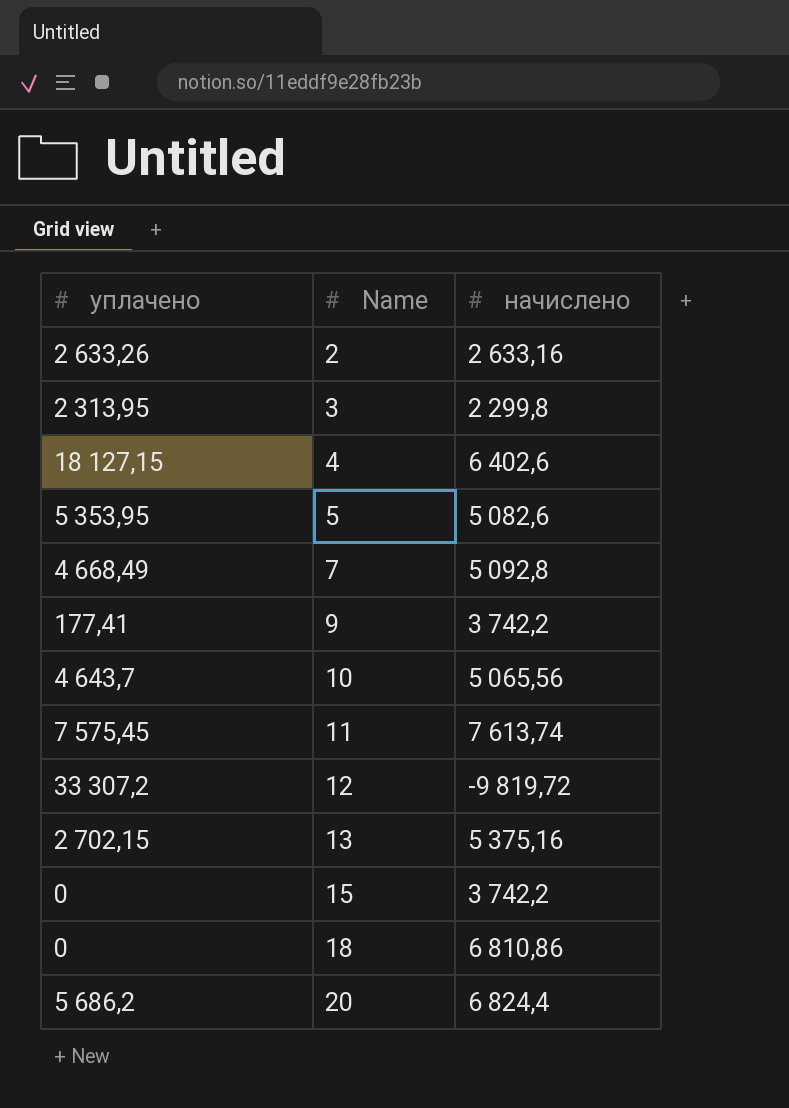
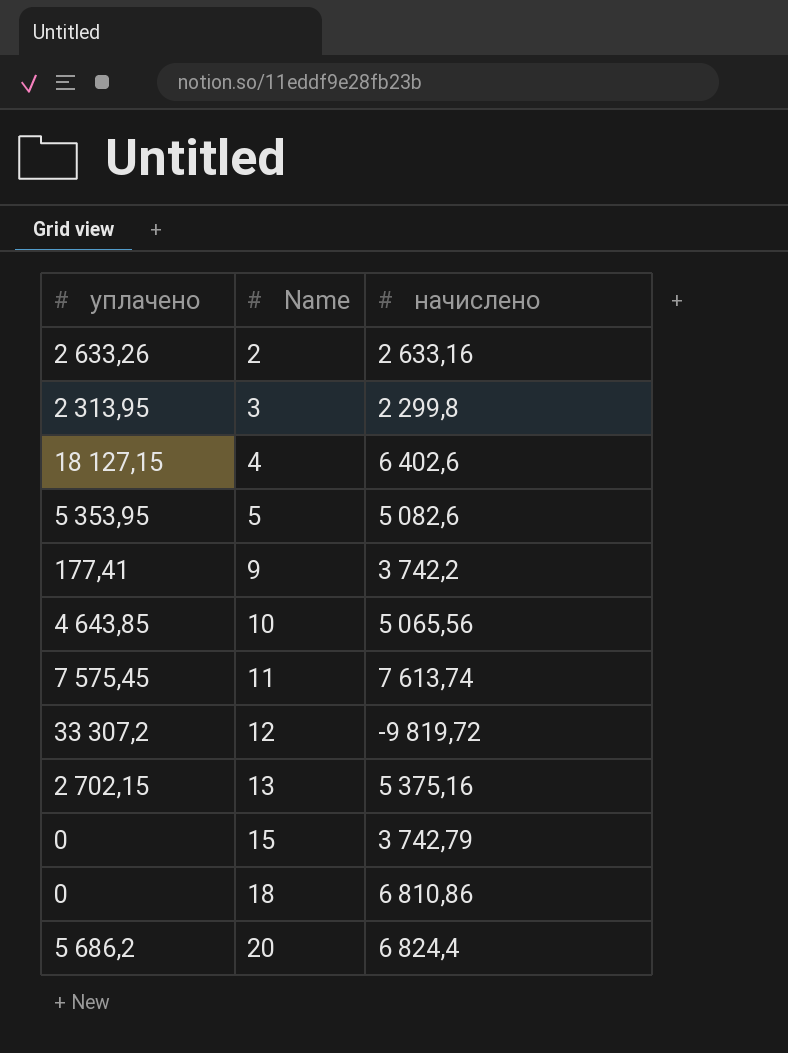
row 7: 4 668,49 | 5 092,8 -> none
10 | уплачено: 4 643,7 -> 4 643,85
15 | начислено: 3 742,2 -> 3 742,79

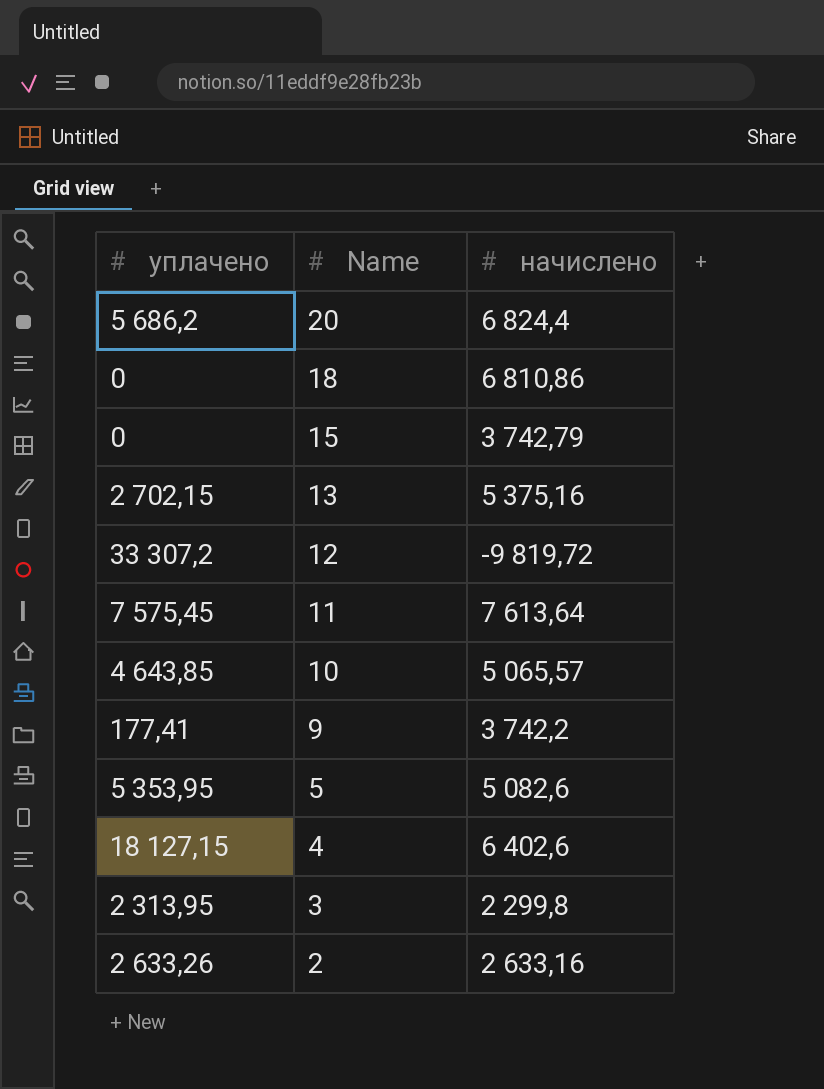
row order: Name ascending -> Name descending
11 | начислено: 7 613,74 -> 7 613,64
10 | начислено: 5 065,56 -> 5 065,57

